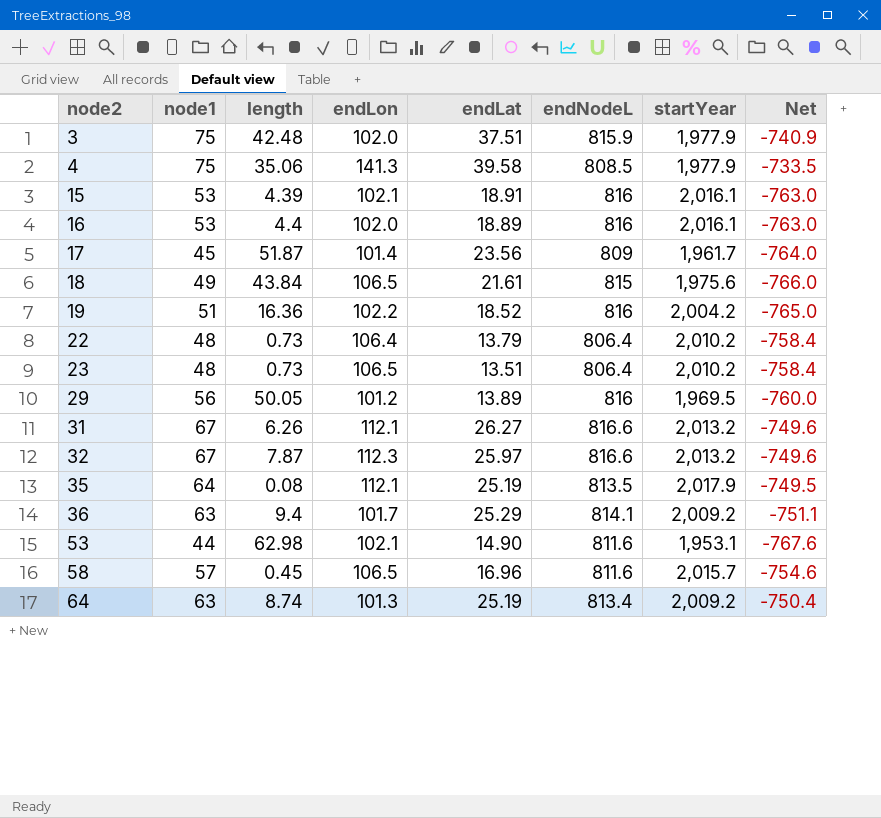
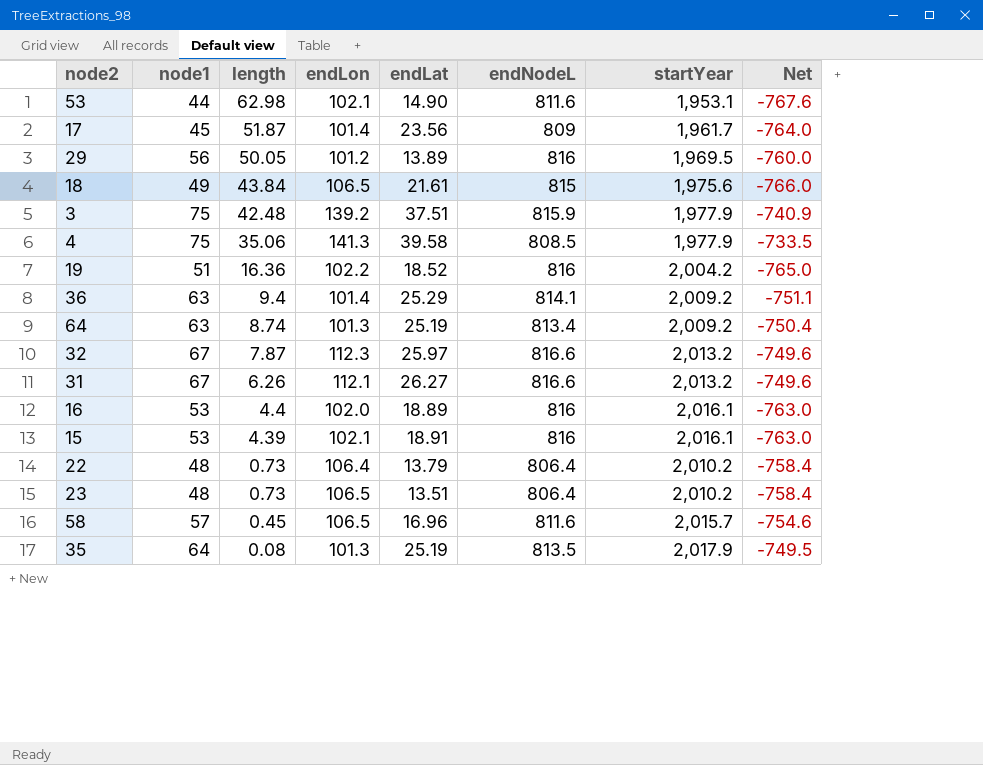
row order: node2 ascending -> length descending
3 | endLon: 102.0 -> 139.2
36 | endLon: 101.7 -> 101.4
35 | endLon: 112.1 -> 101.3

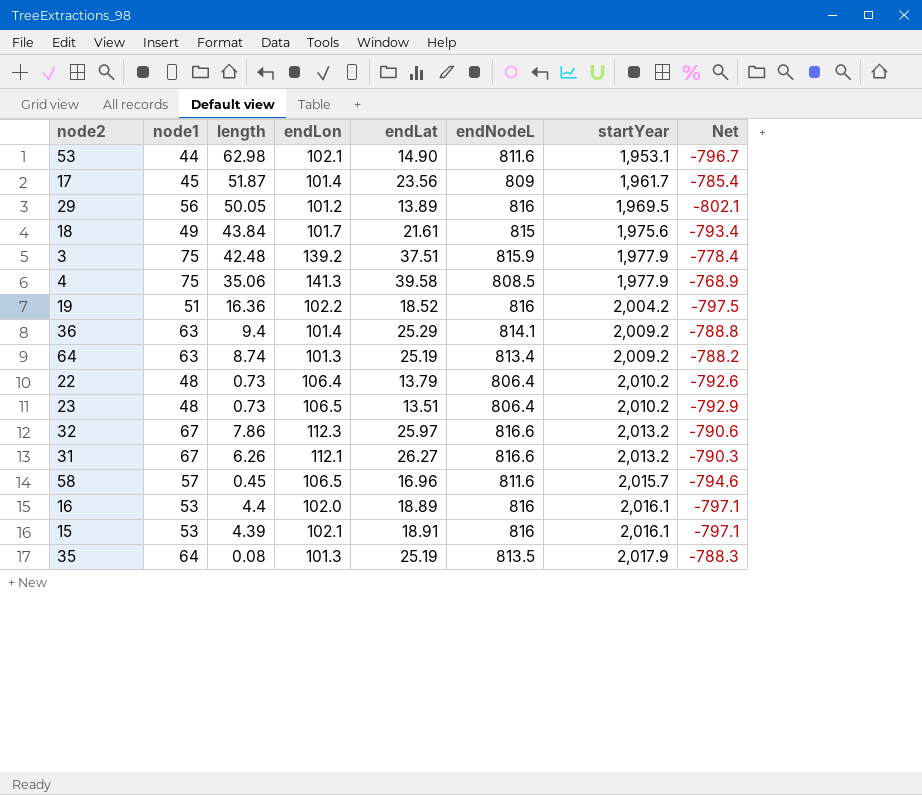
row order: length descending -> startYear ascending
column Net | formula: [node1] - [endNodeL] -> [endLat] - [endNodeL]
18 | endLon: 106.5 -> 101.7
32 | length: 7.87 -> 7.86

